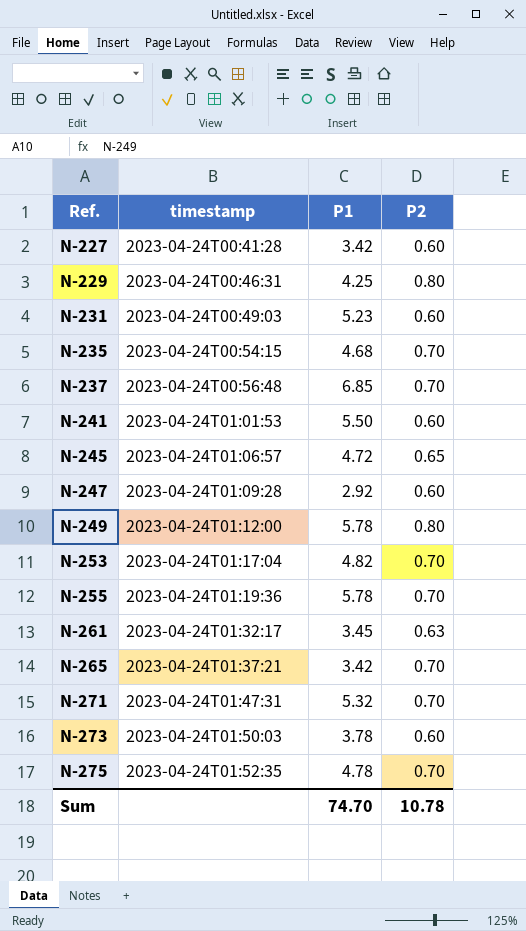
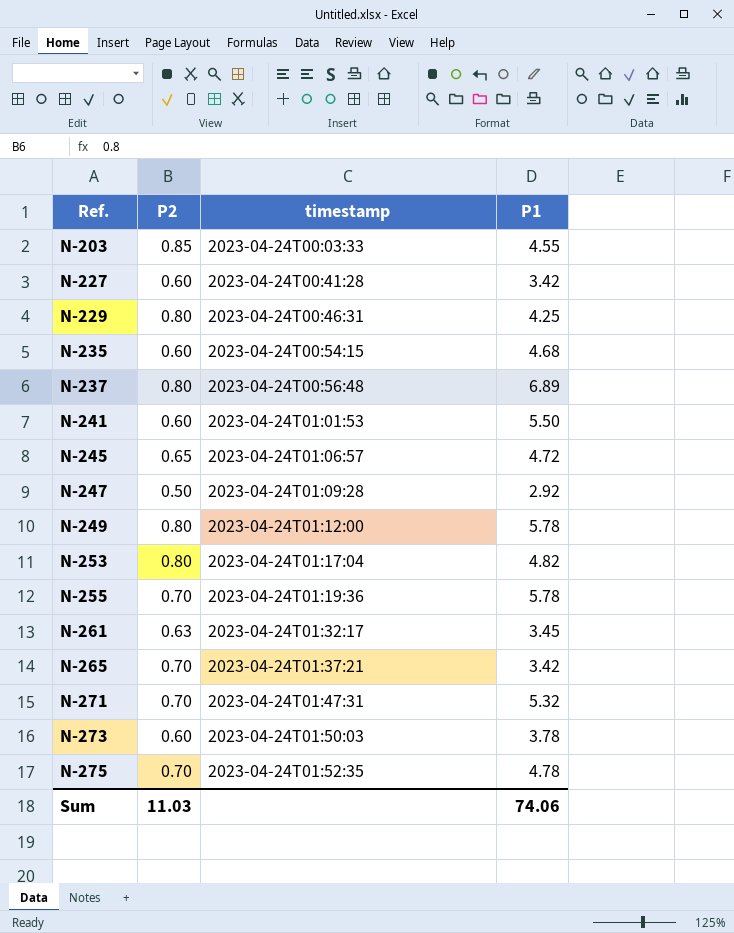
column P2 | position: 4 -> 2
row N-231: 2023-04-24T00:49:03 | 5.23 | 0.60 -> none
row N-203: none -> 0.85 | 2023-04-24T00:03:33 | 4.55
N-235 | P2: 0.70 -> 0.60
N-237 | P2: 0.70 -> 0.80
N-237 | P1: 6.85 -> 6.89
N-247 | P2: 0.60 -> 0.50
N-253 | P2: 0.70 -> 0.80
Sum | P2: 10.78 -> 11.03
Sum | P1: 74.70 -> 74.06

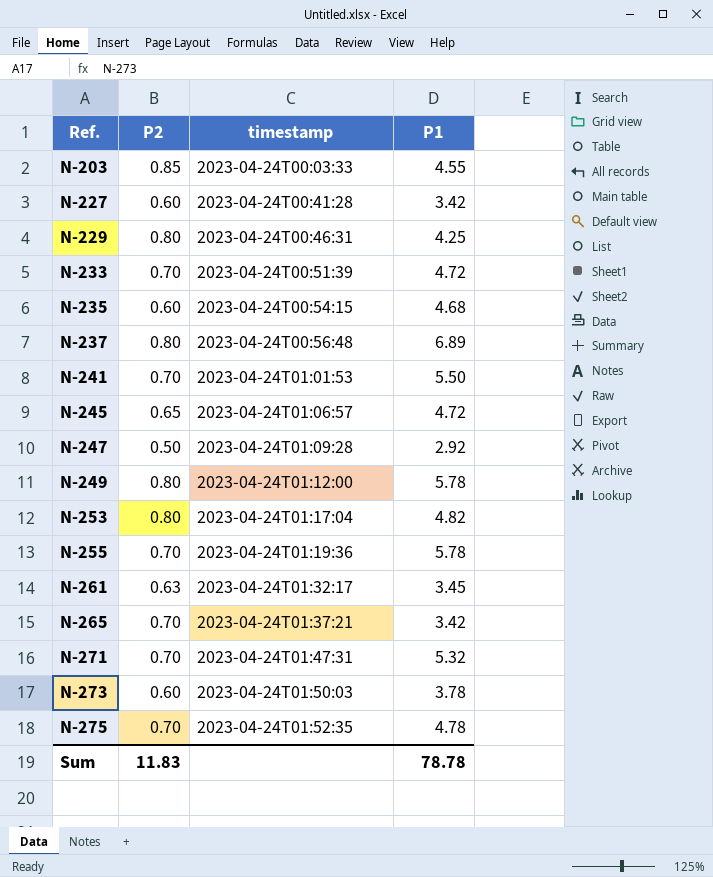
row N-233: none -> 0.70 | 2023-04-24T00:51:39 | 4.72
N-241 | P2: 0.60 -> 0.70
Sum | P2: 11.03 -> 11.83
Sum | P1: 74.06 -> 78.78

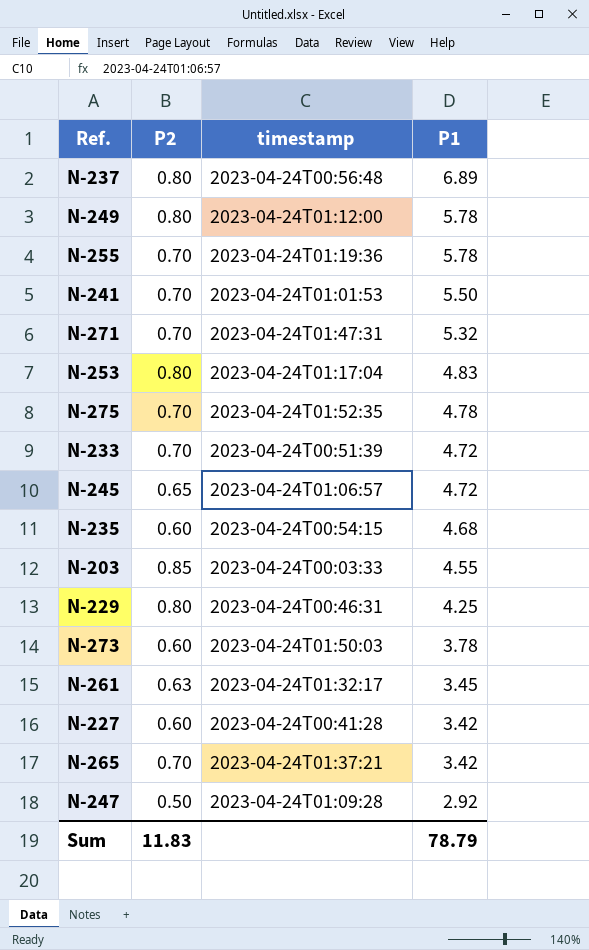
row order: Ref. ascending -> P1 descending
N-253 | P1: 4.82 -> 4.83
Sum | P1: 78.78 -> 78.79

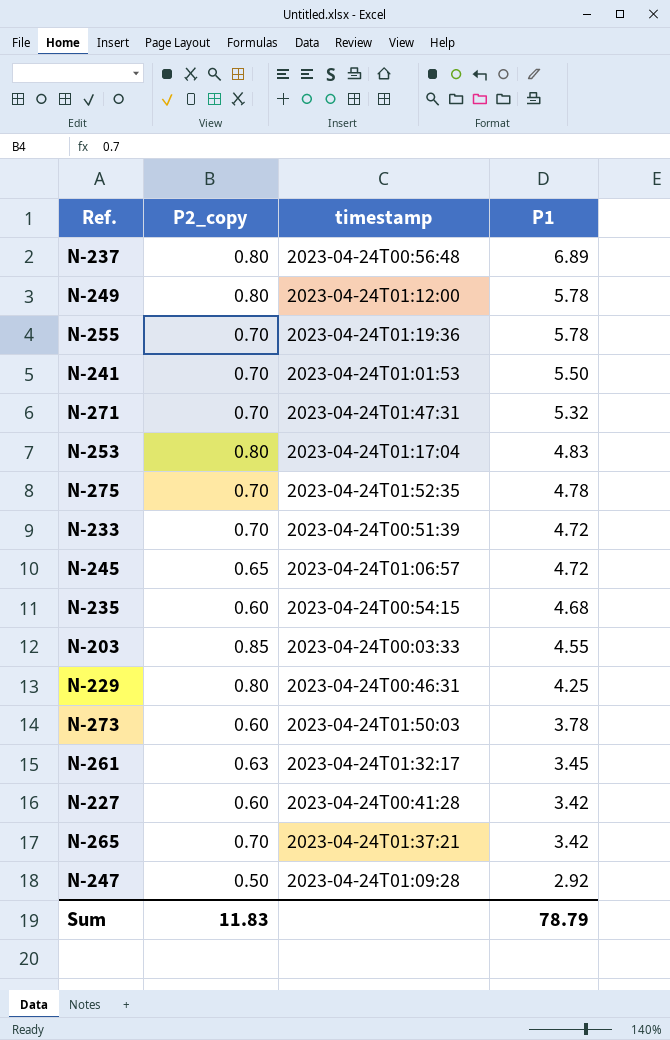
column name: P2 -> P2_copy

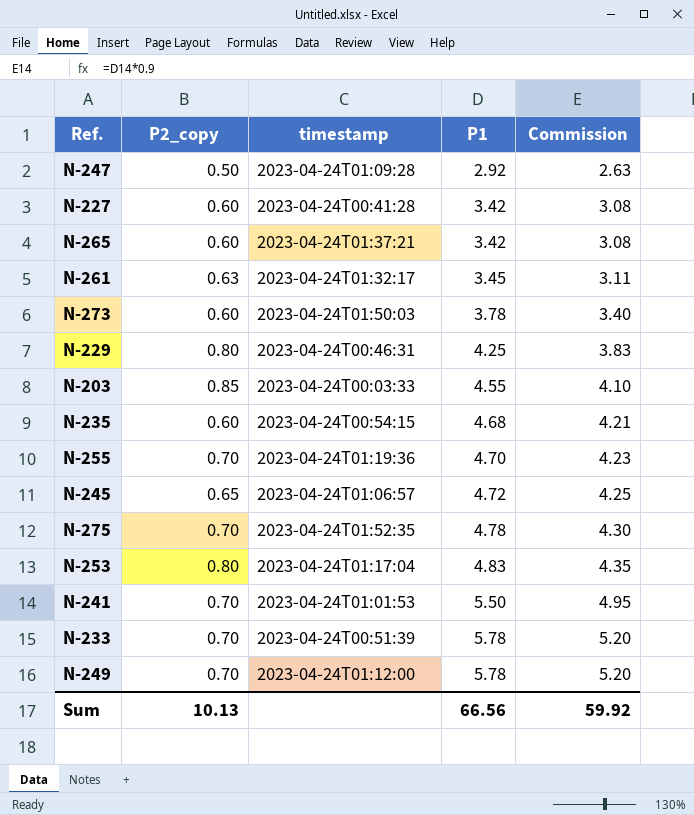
row order: P1 descending -> P1 ascending
column Commission | formula: none -> [P1] * 0.9
row N-237: 0.80 | 2023-04-24T00:56:48 | 6.89 -> none
row N-271: 0.70 | 2023-04-24T01:47:31 | 5.32 -> none
N-265 | P2_copy: 0.70 -> 0.60
N-255 | P1: 5.78 -> 4.70
N-233 | P1: 4.72 -> 5.78
N-249 | P2_copy: 0.80 -> 0.70
Sum | P2_copy: 11.83 -> 10.13
Sum | P1: 78.79 -> 66.56

